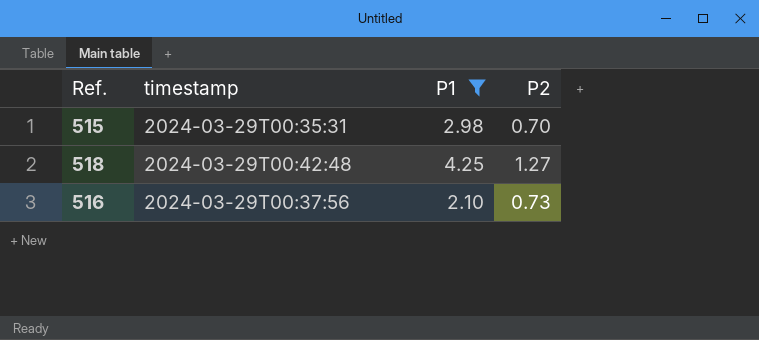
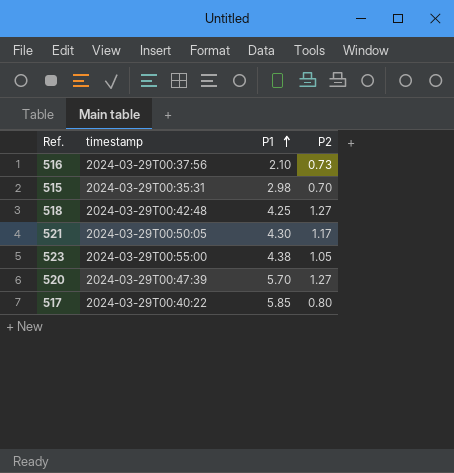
filter: P1 <= 4.25 -> none
row order: none -> P1 ascending

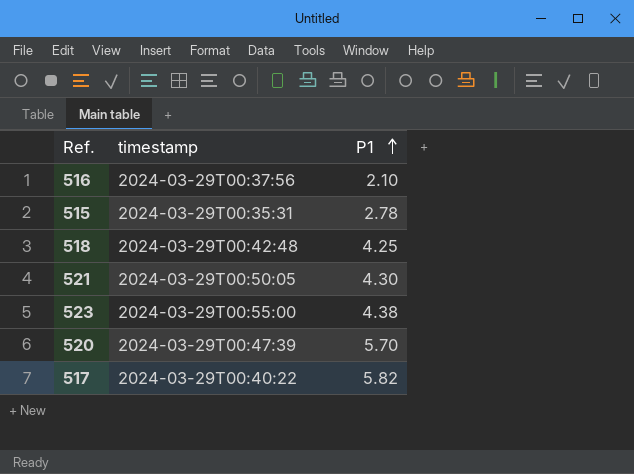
column P2 | position: 4 -> none
515 | P1: 2.98 -> 2.78
517 | P1: 5.85 -> 5.82

